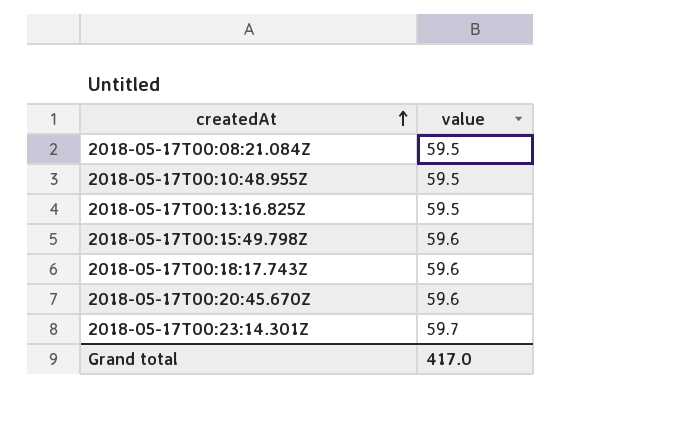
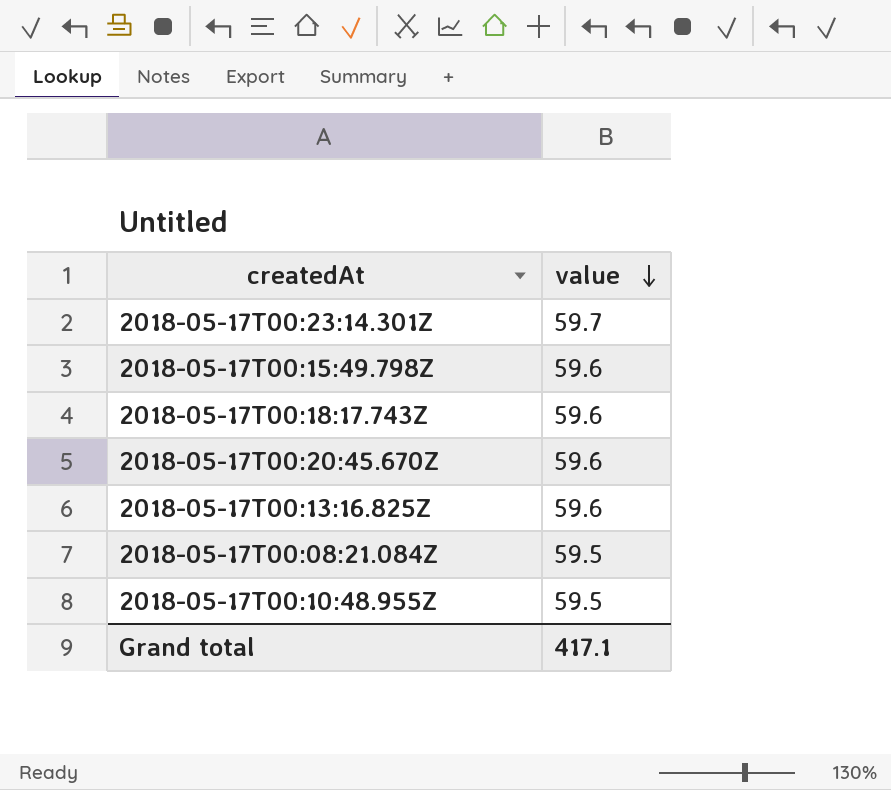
row order: createdAt ascending -> value descending
2018-05-17T00:13:16.825Z | value: 59.5 -> 59.6
Grand total | value: 417.0 -> 417.1

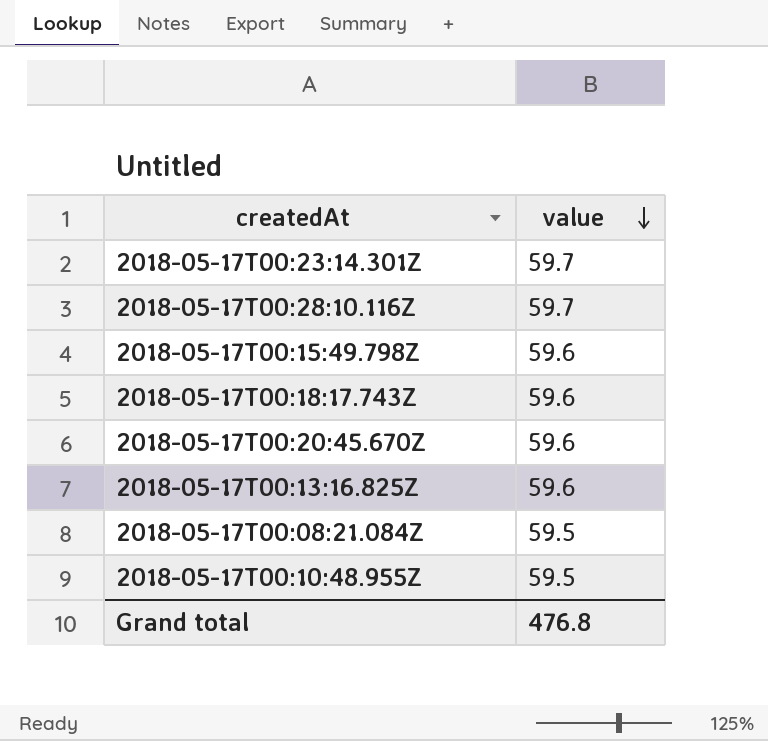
row 2018-05-17T00:28:10.116Z: none -> 59.7
Grand total | value: 417.1 -> 476.8

